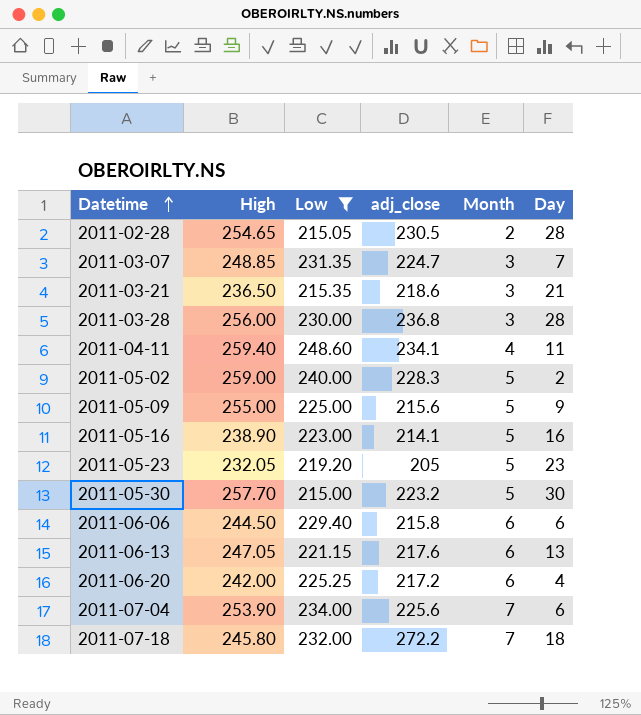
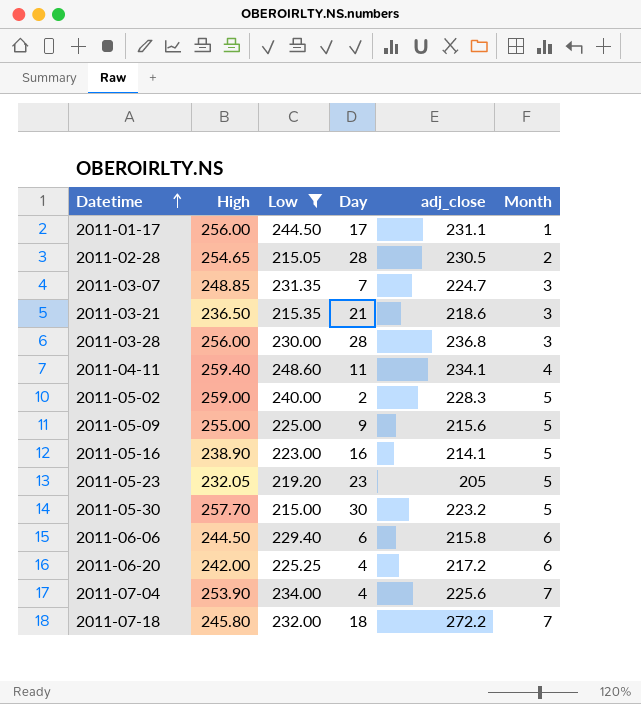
column Day | position: 6 -> 4
row 2011-06-13: 247.05 | 221.15 | 217.6 | 6 | 13 -> none
row 2011-01-17: none -> 256.00 | 244.50 | 17 | 231.1 | 1
2011-07-04 | Day: 6 -> 4

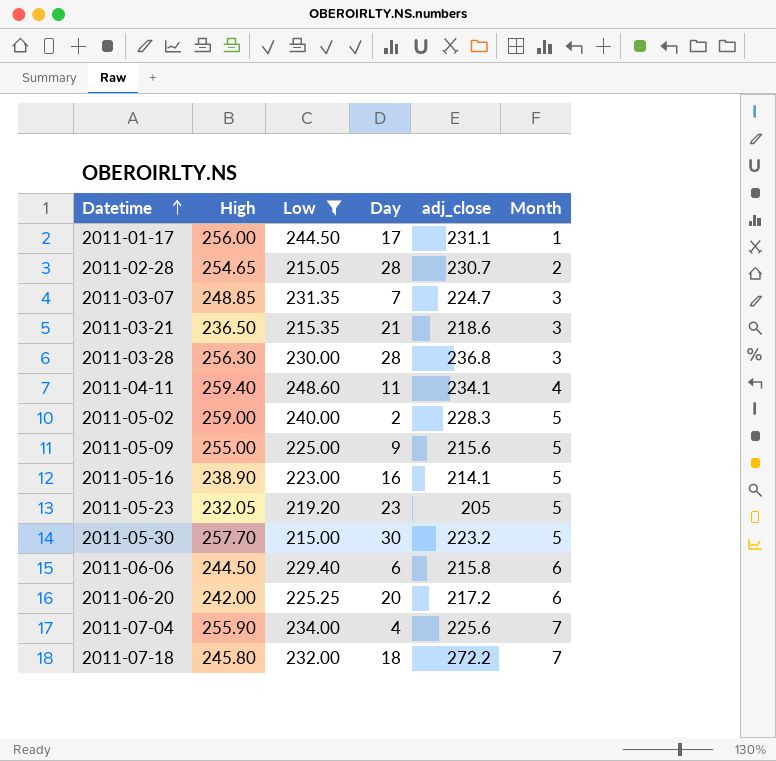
2011-02-28 | adj_close: 230.5 -> 230.7
2011-03-28 | High: 256.00 -> 256.30
2011-06-20 | Day: 4 -> 20
2011-07-04 | High: 253.90 -> 255.90

